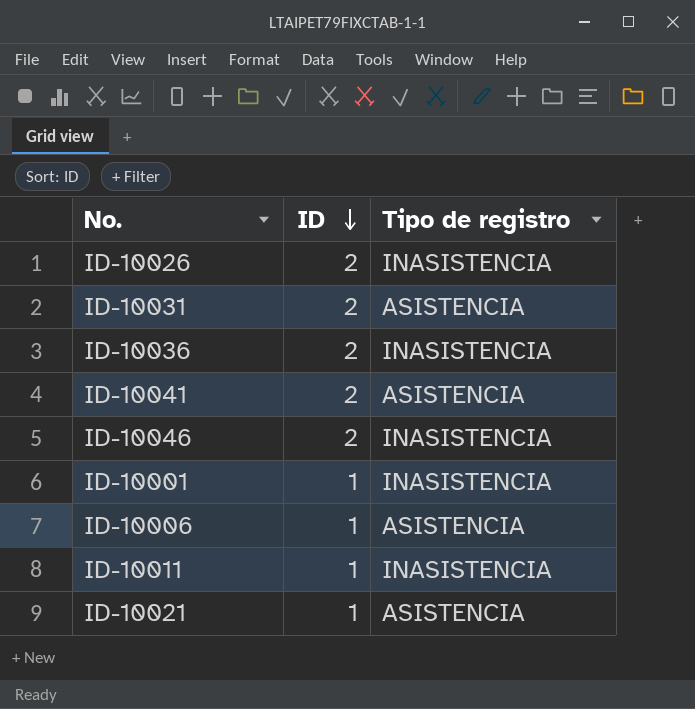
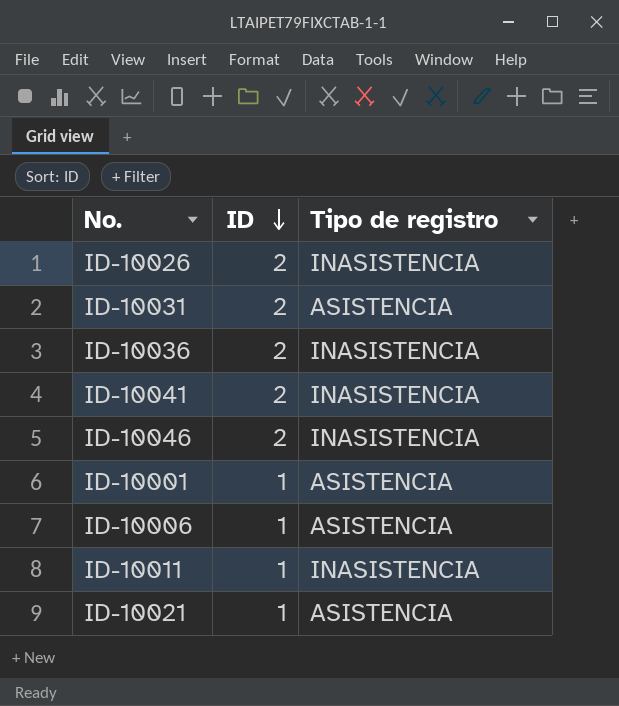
ID-10041 | Tipo de registro: ASISTENCIA -> INASISTENCIA
ID-10001 | Tipo de registro: INASISTENCIA -> ASISTENCIA

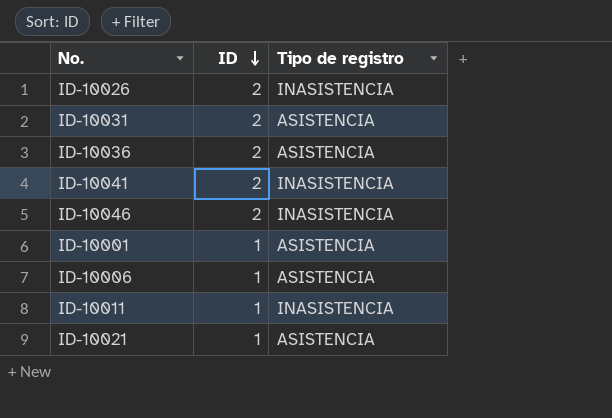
ID-10036 | Tipo de registro: INASISTENCIA -> ASISTENCIA

